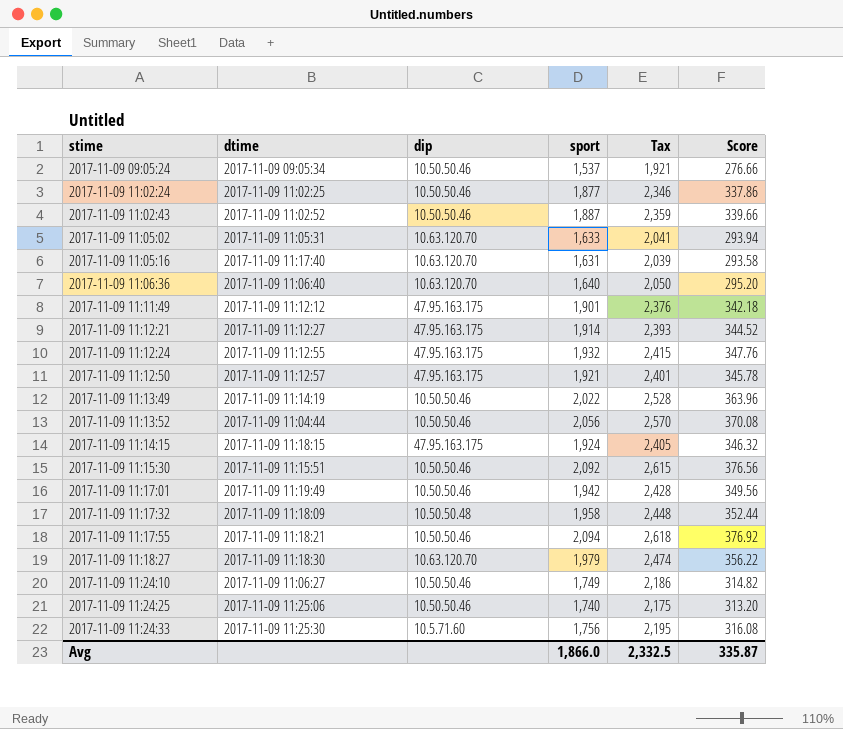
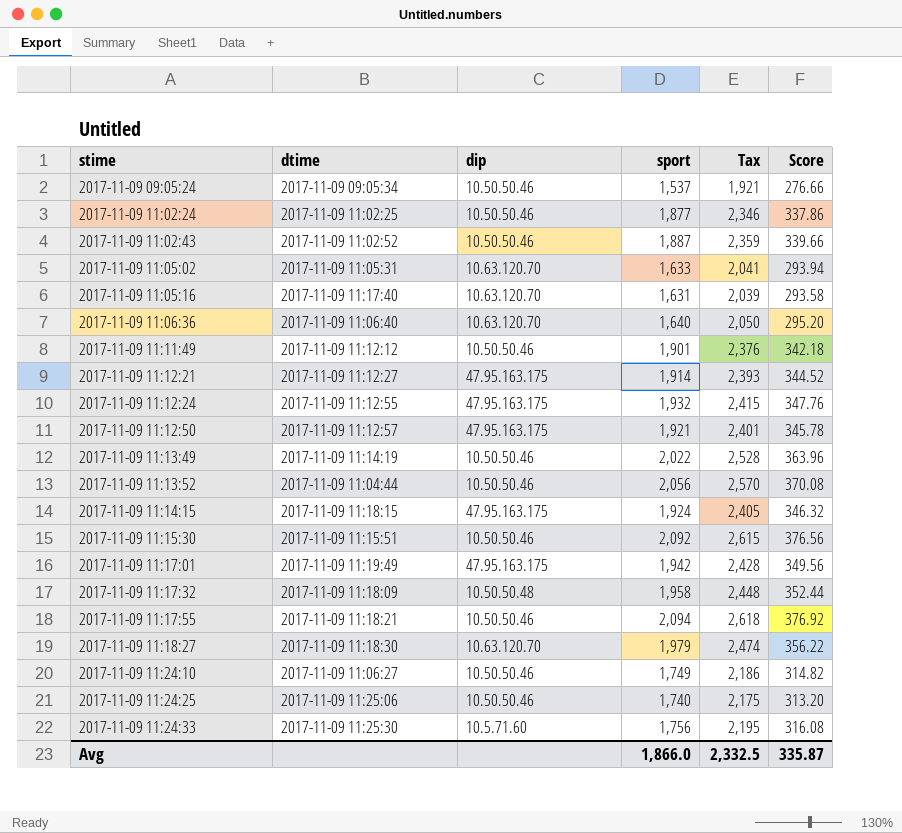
2017-11-09 11:11:49 | dip: 47.95.163.175 -> 10.50.50.46
2017-11-09 11:17:01 | dip: 10.50.50.46 -> 47.95.163.175

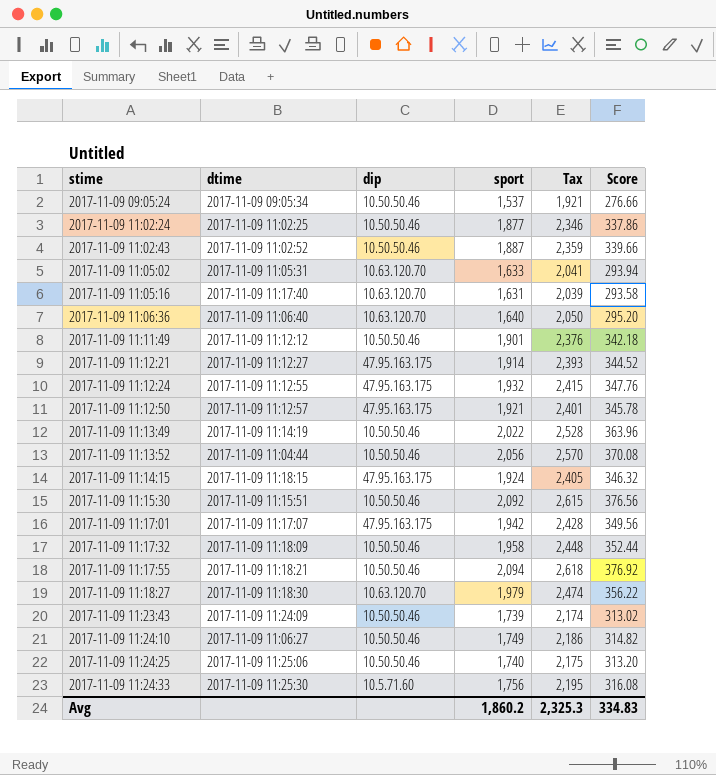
2017-11-09 11:17:01 | dtime: 2017-11-09 11:19:49 -> 2017-11-09 11:17:07
2017-11-09 11:17:32 | dip: 10.50.50.48 -> 10.50.50.46
row 2017-11-09 11:23:43: none -> 2017-11-09 11:24:09 | 10.50.50.46 | 1,739 | 2,174 | 313.02
Avg | sport: 1,866.0 -> 1,860.2
Avg | Tax: 2,332.5 -> 2,325.3
Avg | Score: 335.87 -> 334.83

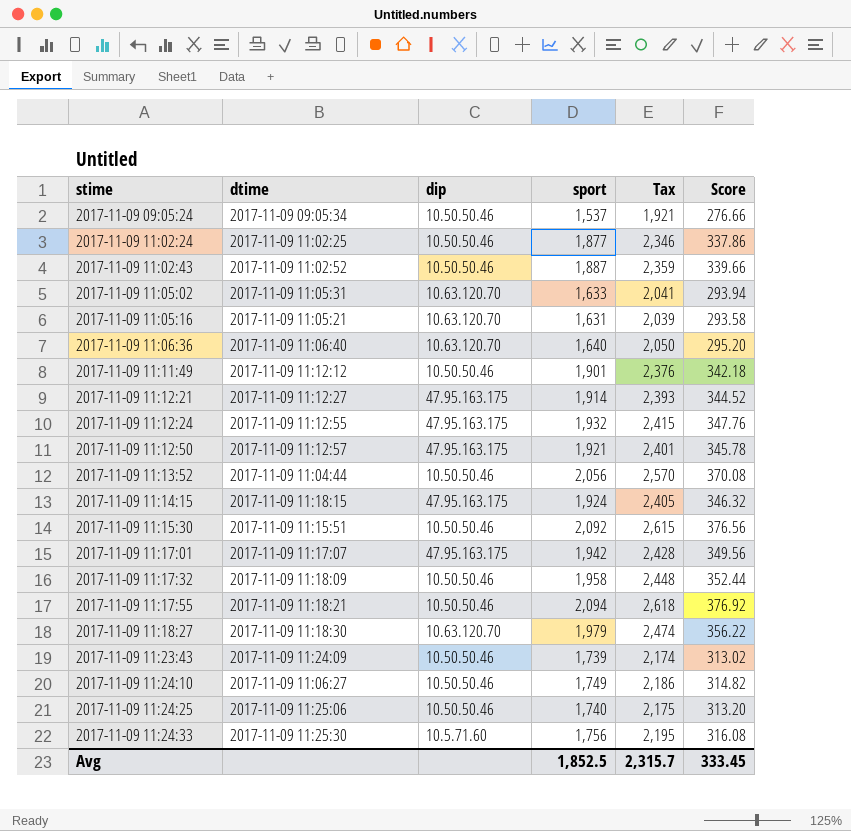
row 2017-11-09 11:13:49: 2017-11-09 11:14:19 | 10.50.50.46 | 2,022 | 2,528 | 363.96 -> none
2017-11-09 11:05:16 | dtime: 2017-11-09 11:17:40 -> 2017-11-09 11:05:21
Avg | sport: 1,860.2 -> 1,852.5
Avg | Tax: 2,325.3 -> 2,315.7
Avg | Score: 334.83 -> 333.45

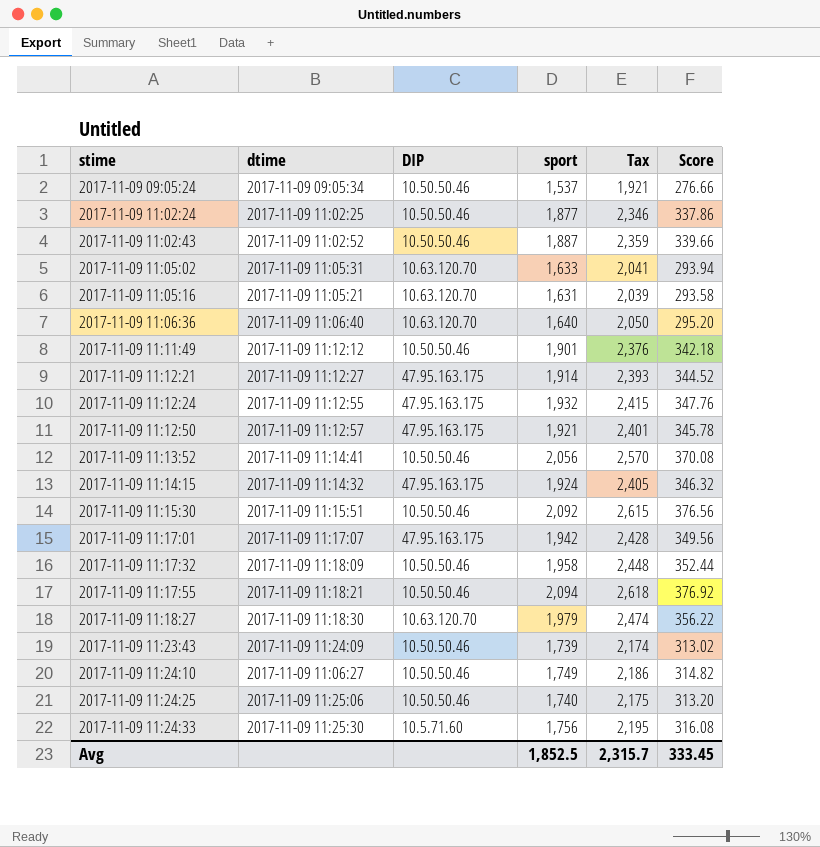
column name: dip -> DIP
2017-11-09 11:13:52 | dtime: 2017-11-09 11:04:44 -> 2017-11-09 11:14:41
2017-11-09 11:14:15 | dtime: 2017-11-09 11:18:15 -> 2017-11-09 11:14:32

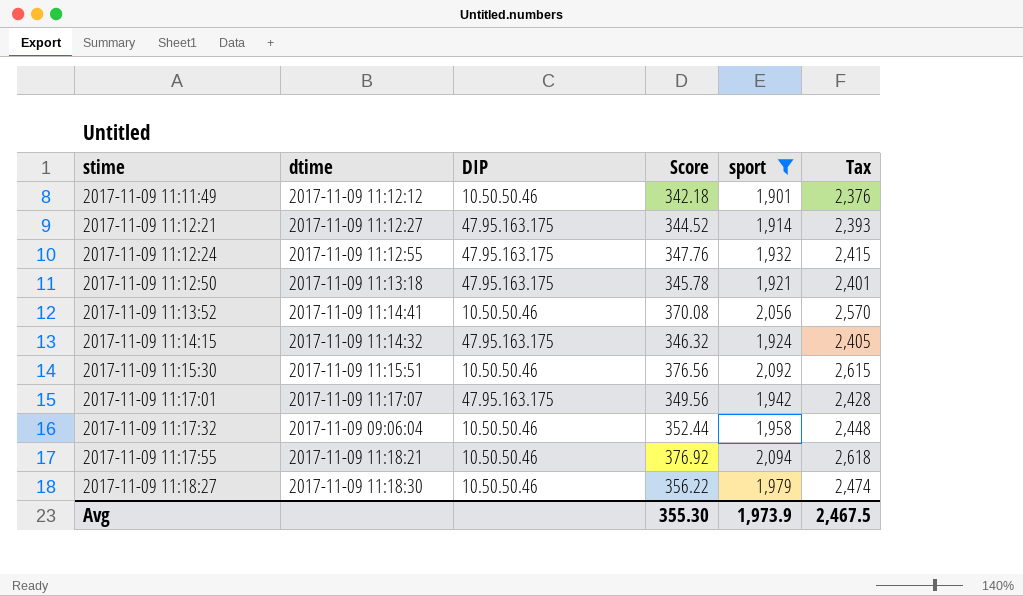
filter: none -> sport >= 1,901
column Score | position: 6 -> 4
2017-11-09 11:12:50 | dtime: 2017-11-09 11:12:57 -> 2017-11-09 11:13:18
2017-11-09 11:17:32 | dtime: 2017-11-09 11:18:09 -> 2017-11-09 09:06:04
2017-11-09 11:18:27 | DIP: 10.63.120.70 -> 10.50.50.46
Avg | Score: 333.45 -> 355.30
Avg | sport: 1,852.5 -> 1,973.9
Avg | Tax: 2,315.7 -> 2,467.5

